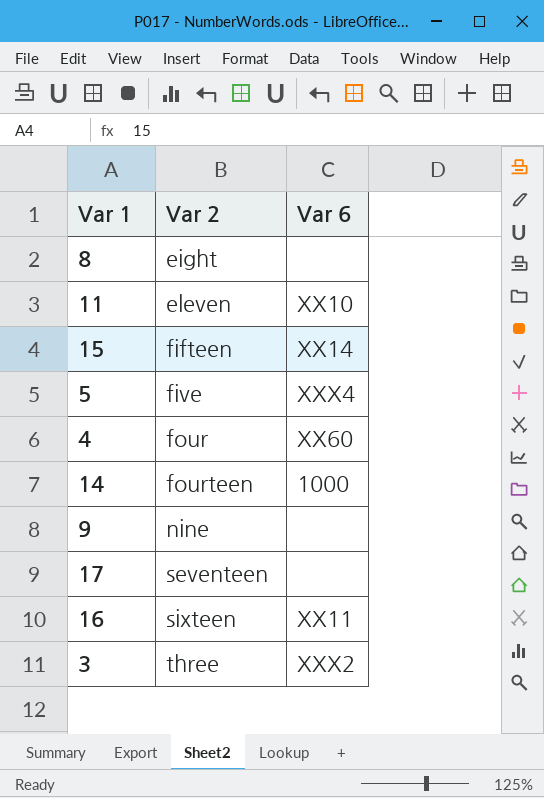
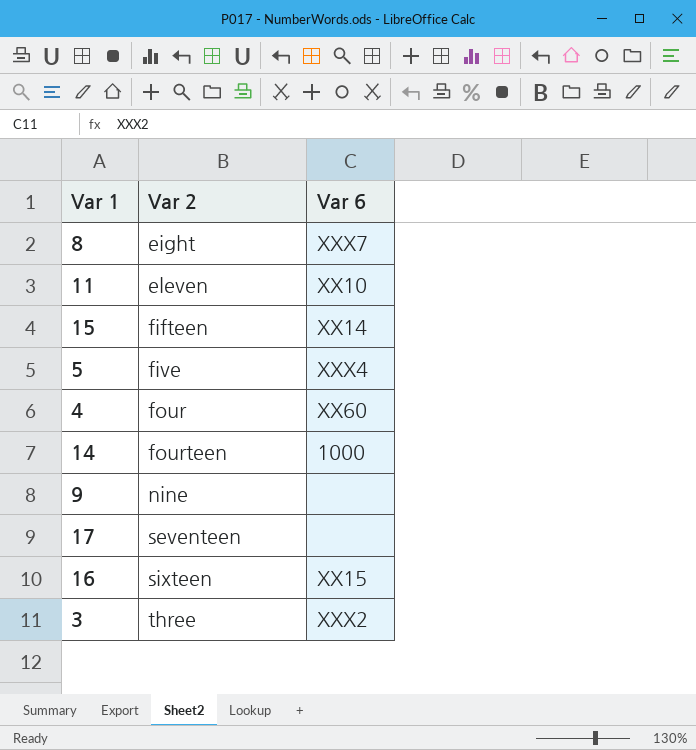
8 | Var 6: none -> XXX7
16 | Var 6: XX11 -> XX15

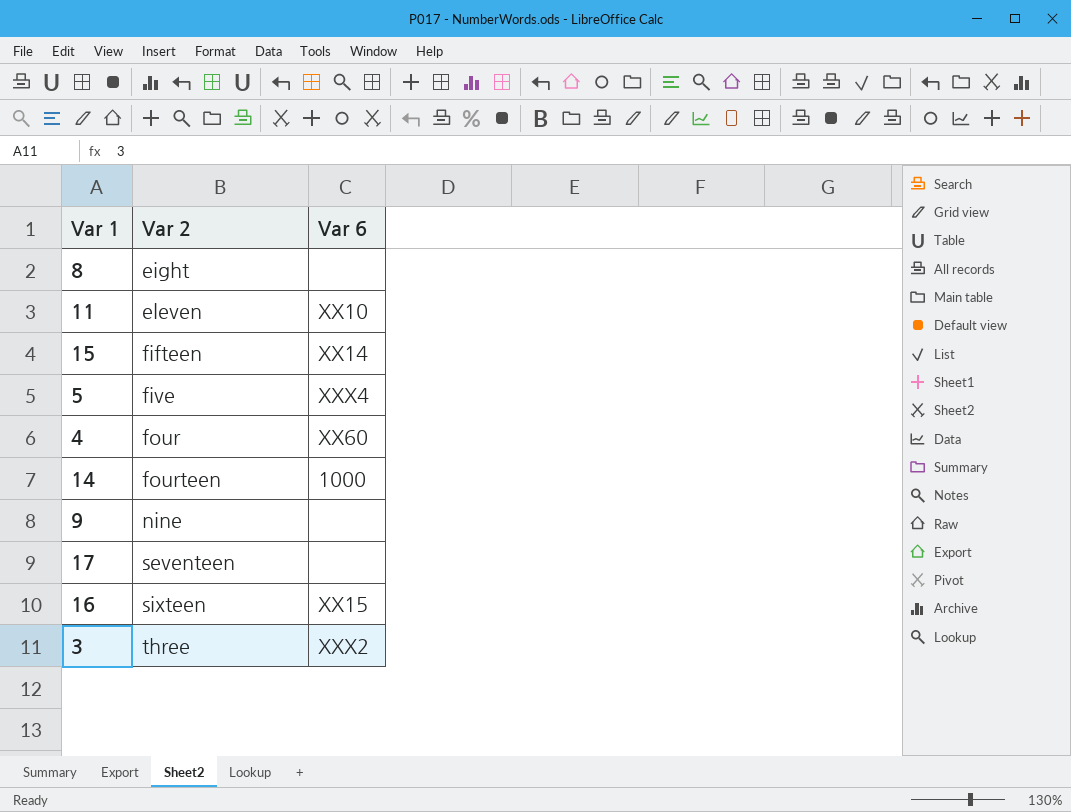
8 | Var 6: XXX7 -> none

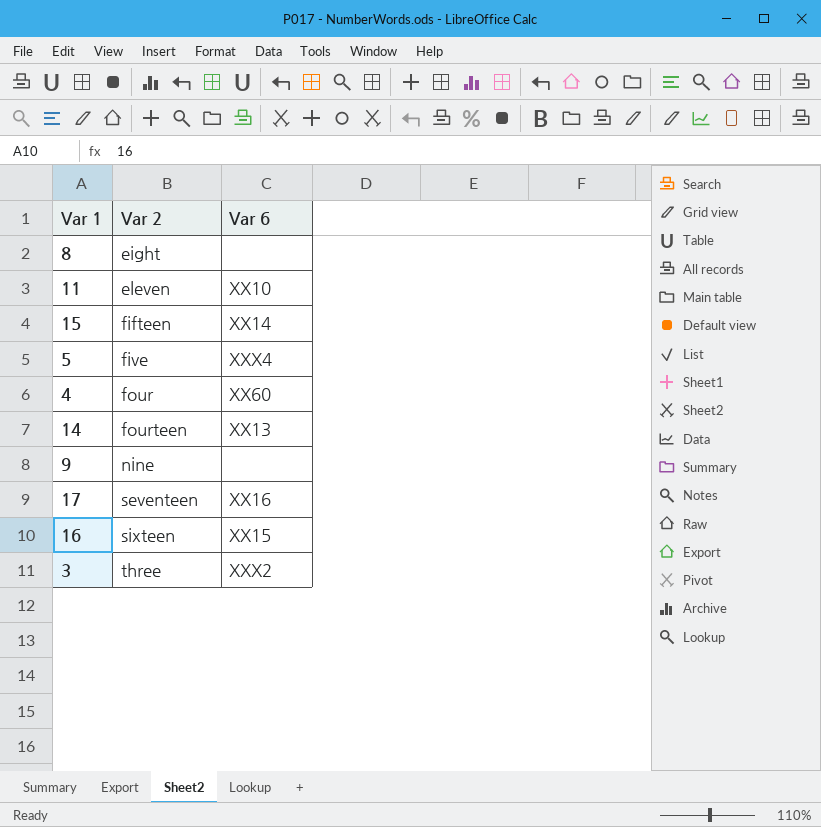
14 | Var 6: 1000 -> XX13
17 | Var 6: none -> XX16

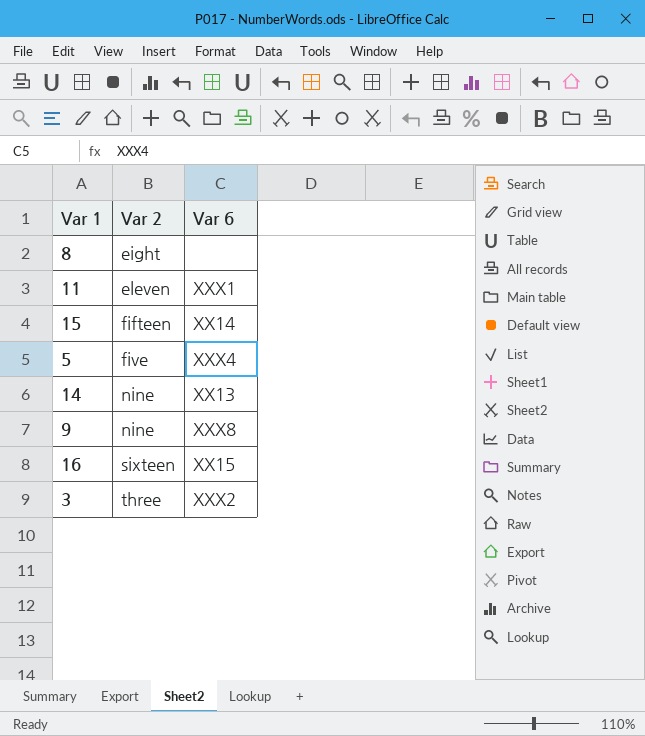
row 4: four | XX60 -> none
row 17: seventeen | XX16 -> none
11 | Var 6: XX10 -> XXX1
14 | Var 2: fourteen -> nine
9 | Var 6: none -> XXX8

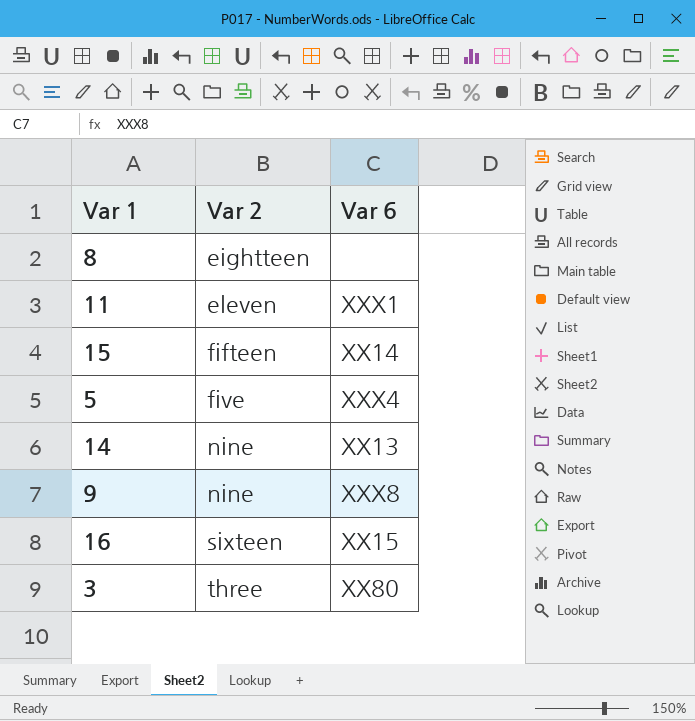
8 | Var 2: eight -> eightteen
3 | Var 6: XXX2 -> XX80

